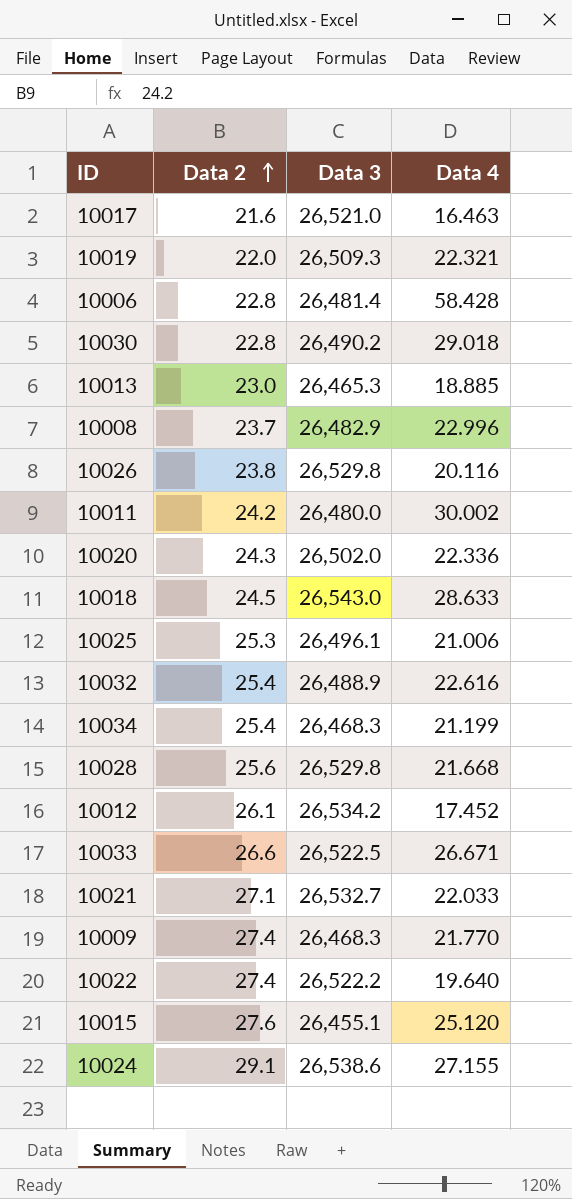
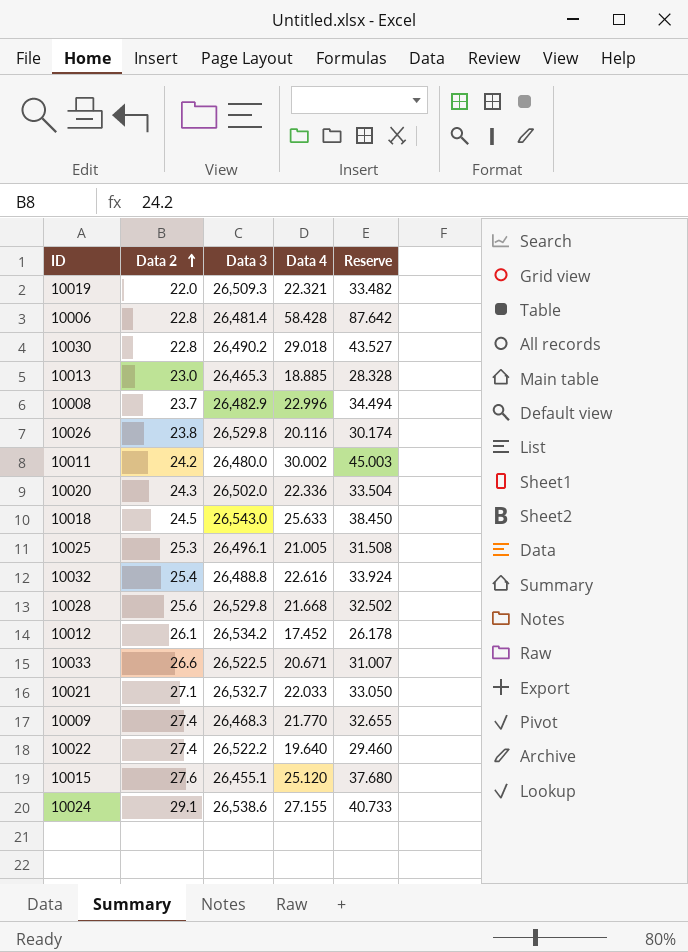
column Reserve | formula: none -> [Data 4] * 1.5
row 10017: 21.6 | 26,521.0 | 16.463 -> none
row 10034: 25.4 | 26,468.3 | 21.199 -> none
10018 | Data 4: 28.633 -> 25.633
10025 | Data 4: 21.006 -> 21.005
10032 | Data 3: 26,488.9 -> 26,488.8
10033 | Data 4: 26.671 -> 20.671

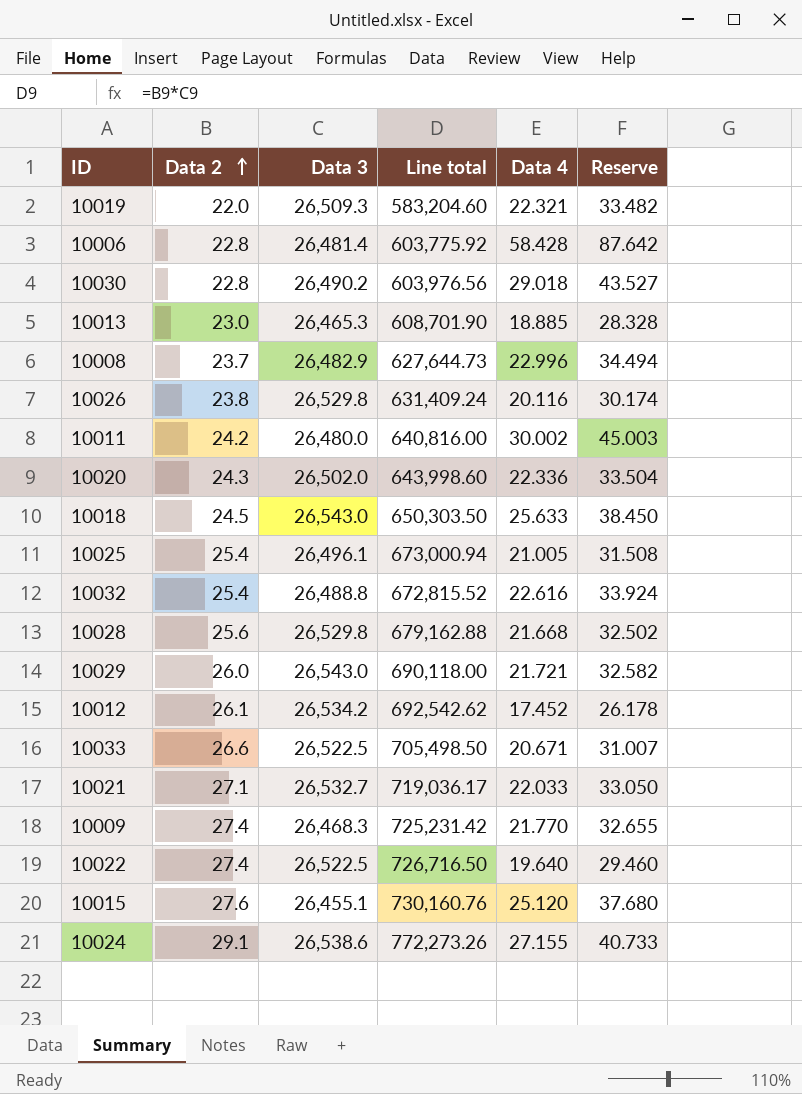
column Line total | formula: none -> [Data 2] * [Data 3]
10025 | Data 2: 25.3 -> 25.4
row 10029: none -> 26.0 | 26,543.0 | 690,118.00 | 21.721 | 32.582
10022 | Data 3: 26,522.2 -> 26,522.5

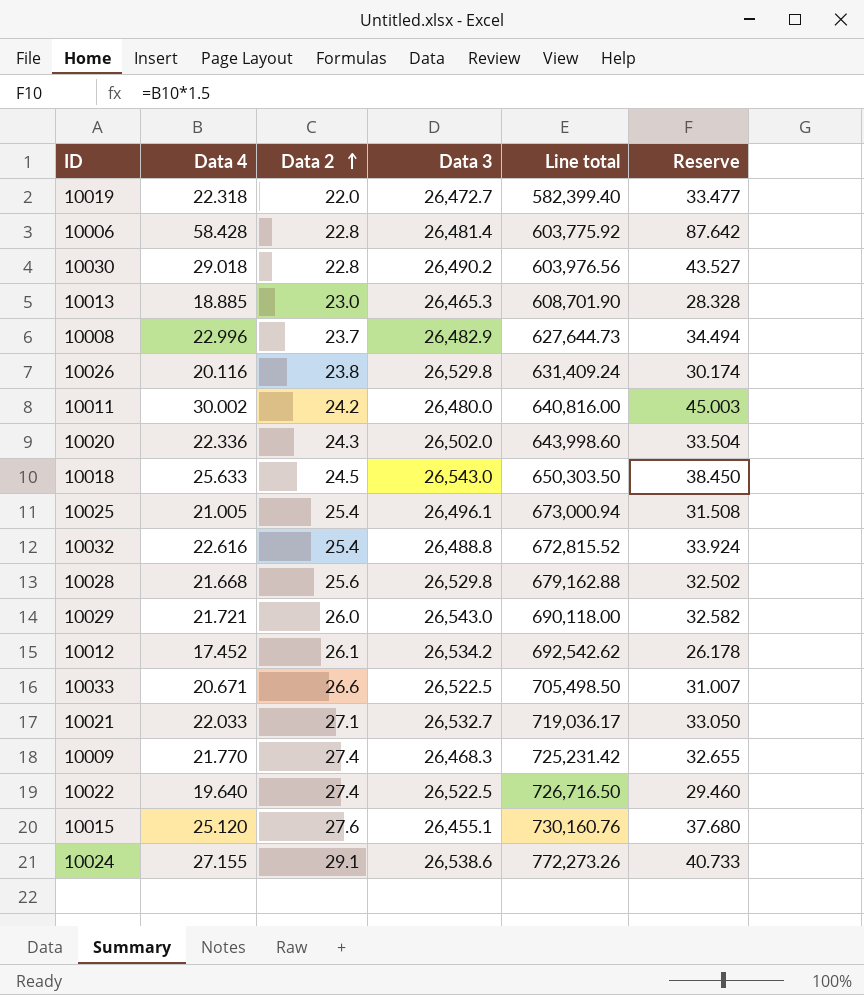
column Data 4 | position: 5 -> 2
10019 | Data 4: 22.321 -> 22.318
10019 | Data 3: 26,509.3 -> 26,472.7
10019 | Line total: 583,204.60 -> 582,399.40
10019 | Reserve: 33.482 -> 33.477

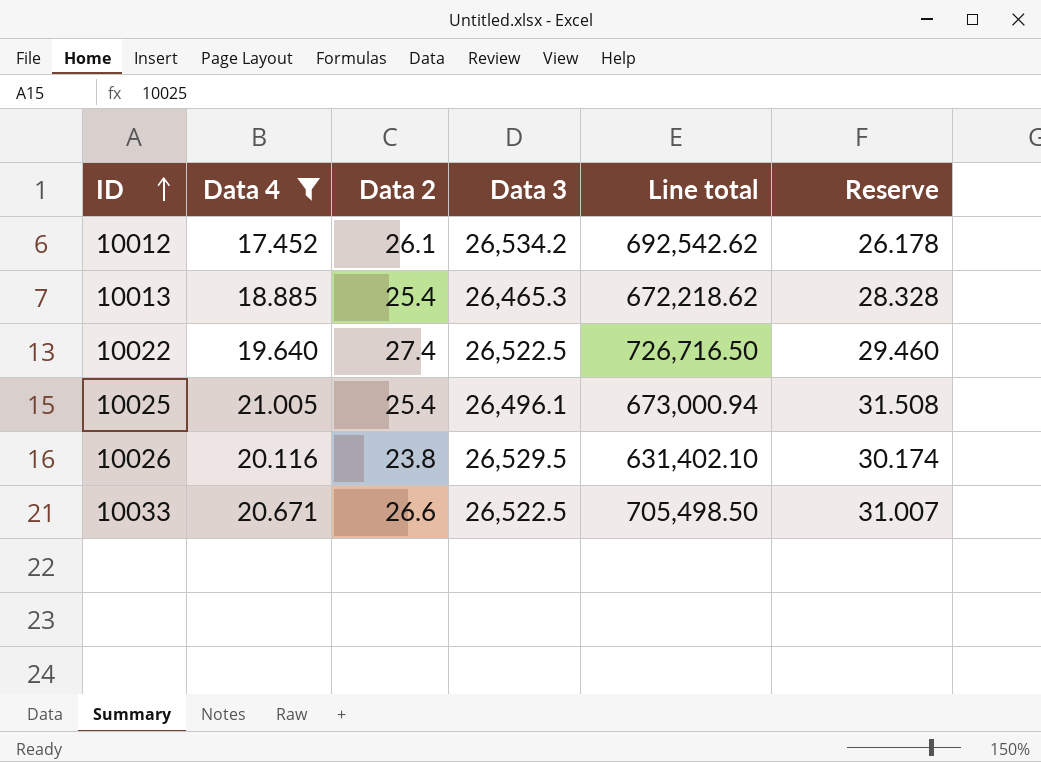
filter: none -> Data 4 <= 21.005
row order: Data 2 ascending -> ID ascending
10013 | Data 2: 23.0 -> 25.4
10013 | Line total: 608,701.90 -> 672,218.62
10026 | Data 3: 26,529.8 -> 26,529.5
10026 | Line total: 631,409.24 -> 631,402.10

